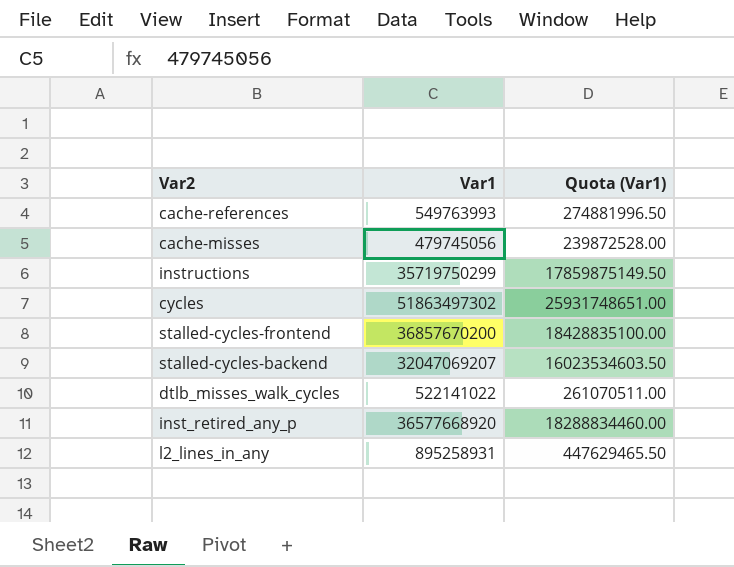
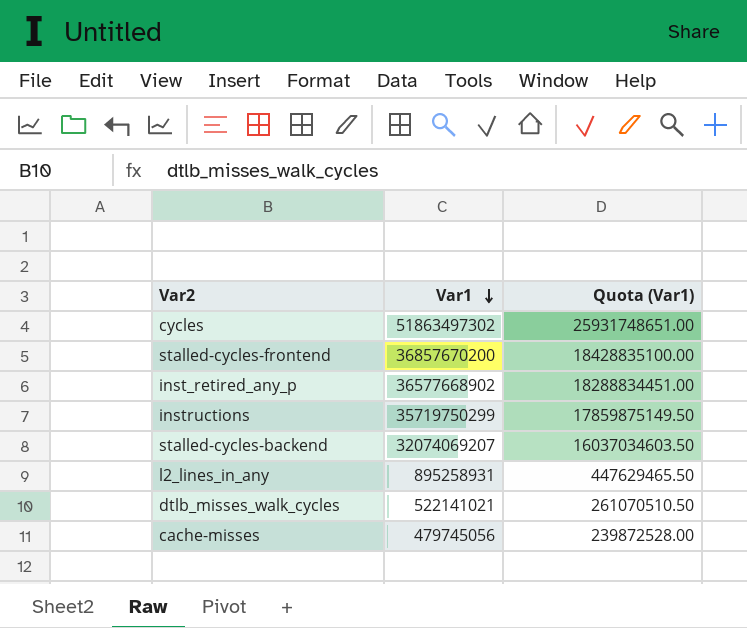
row order: none -> Var1 descending
row cache-references: 549763993 | 274881996.50 -> none
inst_retired_any_p | Var1: 36577668920 -> 36577668902
inst_retired_any_p | Quota (Var1): 18288834460.00 -> 18288834451.00
stalled-cycles-backend | Var1: 32047069207 -> 32074069207
stalled-cycles-backend | Quota (Var1): 16023534603.50 -> 16037034603.50
dtlb_misses_walk_cycles | Var1: 522141022 -> 522141021
dtlb_misses_walk_cycles | Quota (Var1): 261070511.00 -> 261070510.50

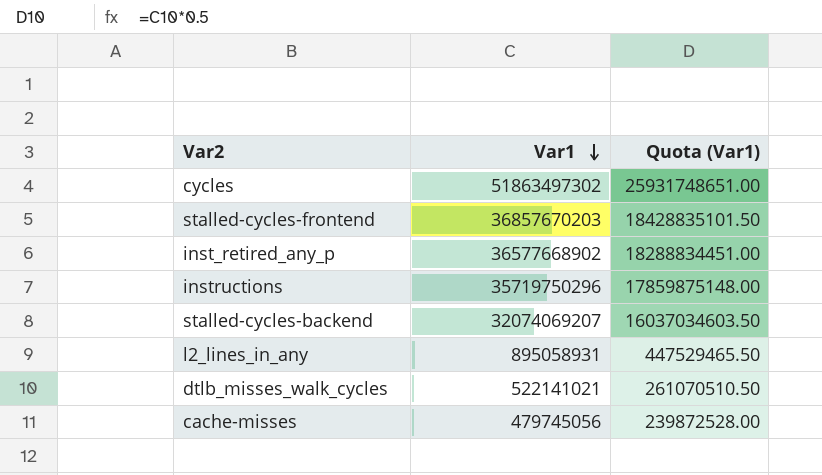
stalled-cycles-frontend | Var1: 36857670200 -> 36857670203
stalled-cycles-frontend | Quota (Var1): 18428835100.00 -> 18428835101.50
instructions | Var1: 35719750299 -> 35719750296
instructions | Quota (Var1): 17859875149.50 -> 17859875148.00
l2_lines_in_any | Var1: 895258931 -> 895058931
l2_lines_in_any | Quota (Var1): 447629465.50 -> 447529465.50

